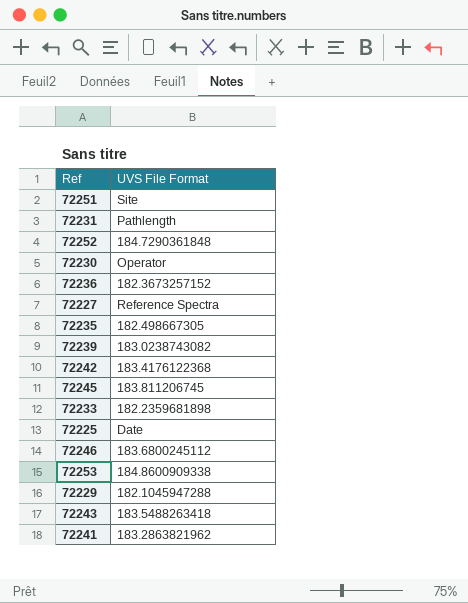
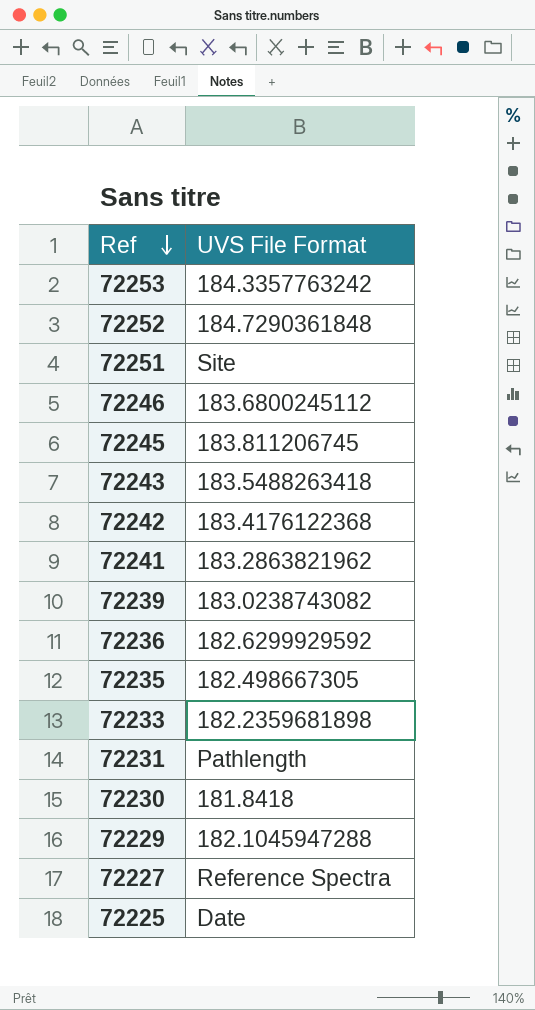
row order: none -> Ref descending
72253 | UVS File Format: 184.8600909338 -> 184.3357763242
72236 | UVS File Format: 182.3673257152 -> 182.6299929592
72230 | UVS File Format: Operator -> 181.8418

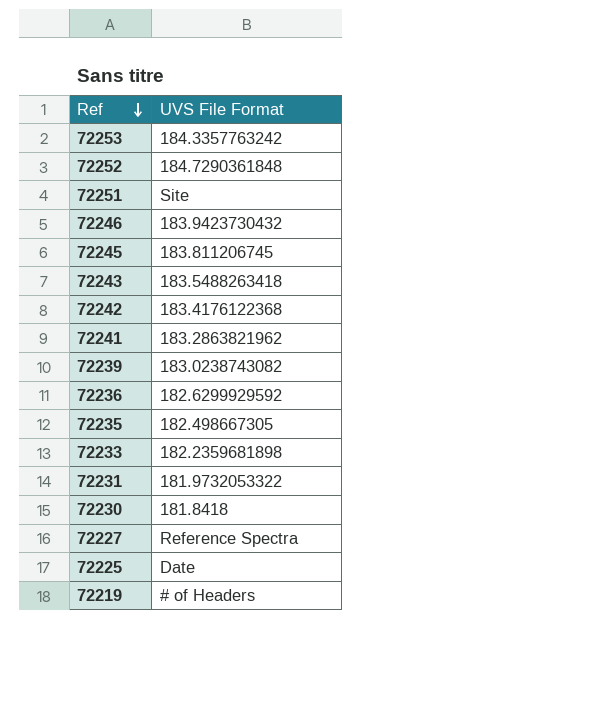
row 72229: 182.1045947288 -> none
72246 | UVS File Format: 183.6800245112 -> 183.9423730432
72231 | UVS File Format: Pathlength -> 181.9732053322
row 72219: none -> # of Headers

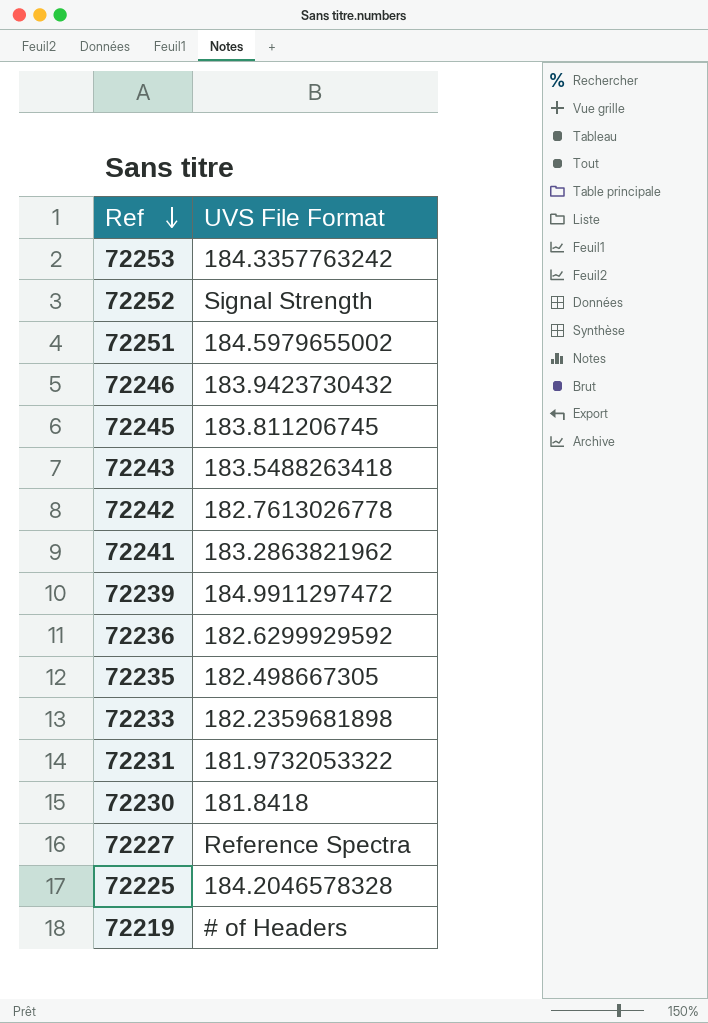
72252 | UVS File Format: 184.7290361848 -> Signal Strength
72251 | UVS File Format: Site -> 184.5979655002
72242 | UVS File Format: 183.4176122368 -> 182.7613026778
72239 | UVS File Format: 183.0238743082 -> 184.9911297472
72225 | UVS File Format: Date -> 184.2046578328

